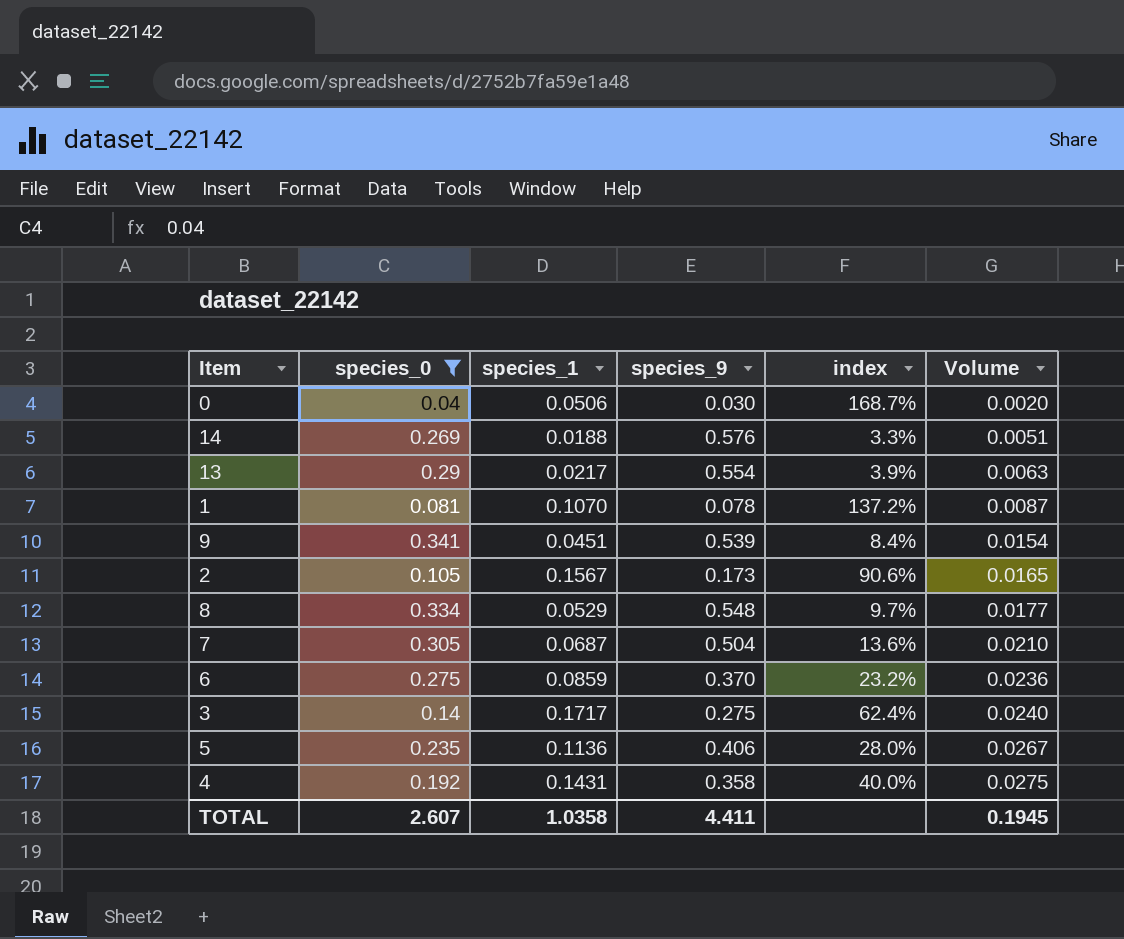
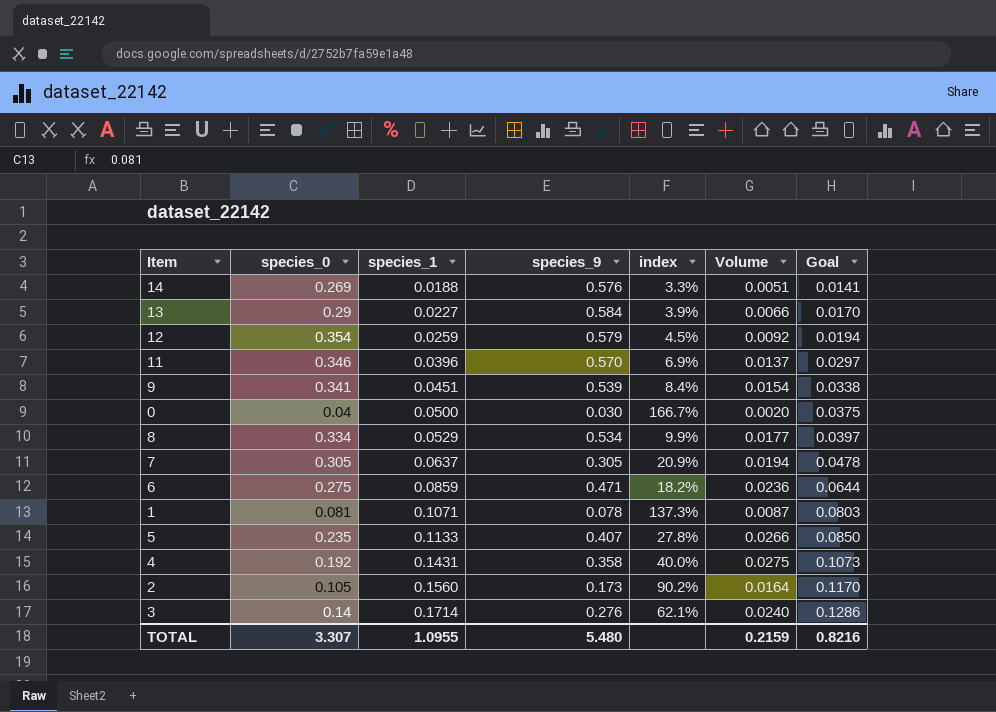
filter: species_0 <= 0.341 -> none
row order: Volume ascending -> species_1 ascending
column Goal | formula: none -> [species_1] * 0.75
13 | species_1: 0.0217 -> 0.0227
13 | species_9: 0.554 -> 0.584
13 | Volume: 0.0063 -> 0.0066
0 | species_1: 0.0506 -> 0.0500
0 | index: 168.7% -> 166.7%
8 | species_9: 0.548 -> 0.534
8 | index: 9.7% -> 9.9%
7 | species_1: 0.0687 -> 0.0637
7 | species_9: 0.504 -> 0.305
7 | index: 13.6% -> 20.9%
7 | Volume: 0.0210 -> 0.0194
6 | species_9: 0.370 -> 0.471
6 | index: 23.2% -> 18.2%
1 | species_1: 0.1070 -> 0.1071
1 | index: 137.2% -> 137.3%
5 | species_1: 0.1136 -> 0.1133
5 | species_9: 0.406 -> 0.407
5 | index: 28.0% -> 27.8%
5 | Volume: 0.0267 -> 0.0266
2 | species_1: 0.1567 -> 0.1560
2 | index: 90.6% -> 90.2%
2 | Volume: 0.0165 -> 0.0164
3 | species_1: 0.1717 -> 0.1714
3 | species_9: 0.275 -> 0.276
3 | index: 62.4% -> 62.1%
TOTAL | species_0: 2.607 -> 3.307
TOTAL | species_1: 1.0358 -> 1.0955
TOTAL | species_9: 4.411 -> 5.480
TOTAL | Volume: 0.1945 -> 0.2159

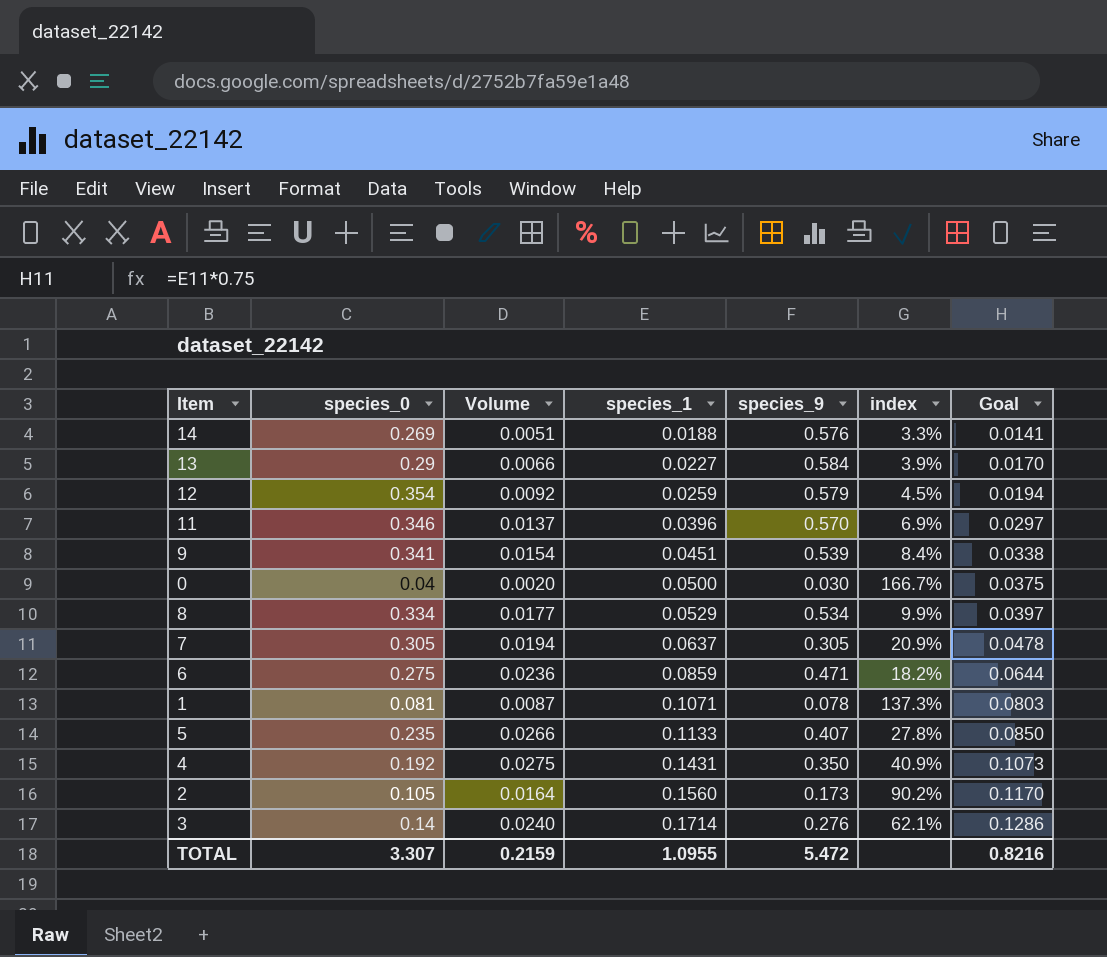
column Volume | position: 6 -> 3
4 | species_9: 0.358 -> 0.350
4 | index: 40.0% -> 40.9%
TOTAL | species_9: 5.480 -> 5.472

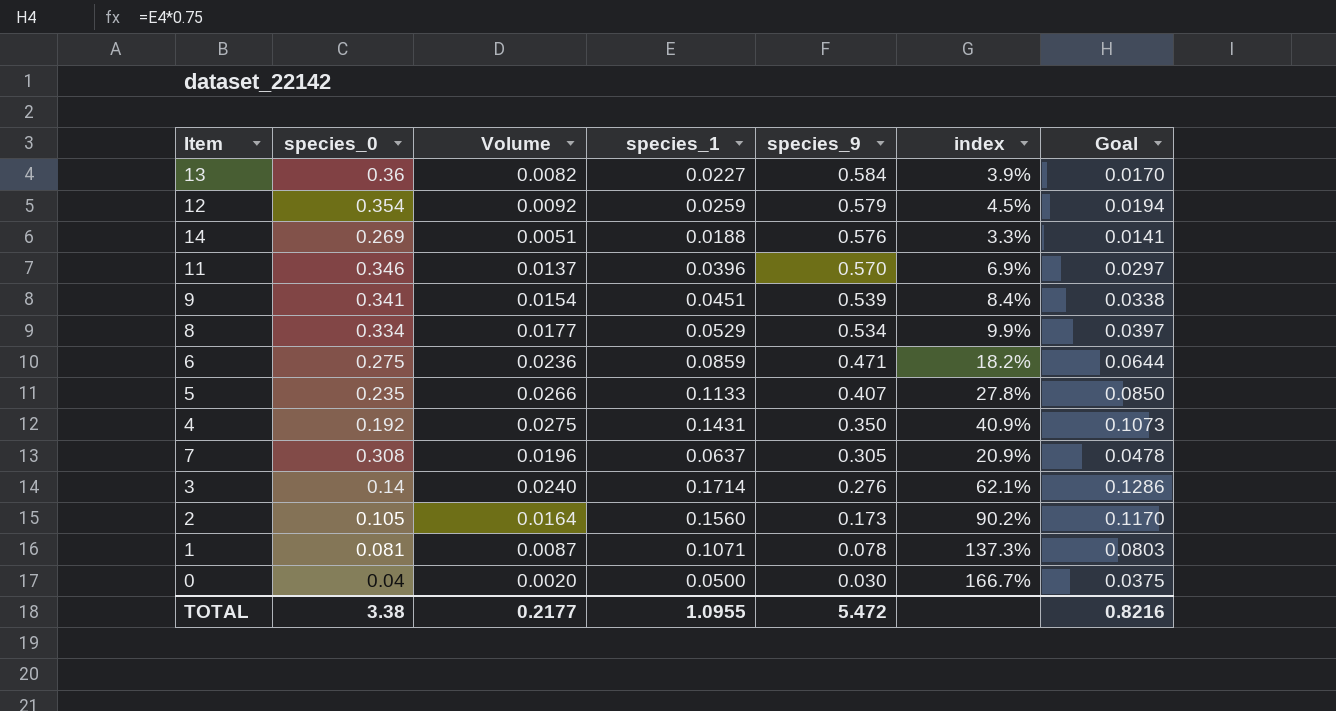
row order: species_1 ascending -> species_9 descending
13 | species_0: 0.29 -> 0.36
13 | Volume: 0.0066 -> 0.0082
7 | species_0: 0.305 -> 0.308
7 | Volume: 0.0194 -> 0.0196
TOTAL | species_0: 3.307 -> 3.38
TOTAL | Volume: 0.2159 -> 0.2177

